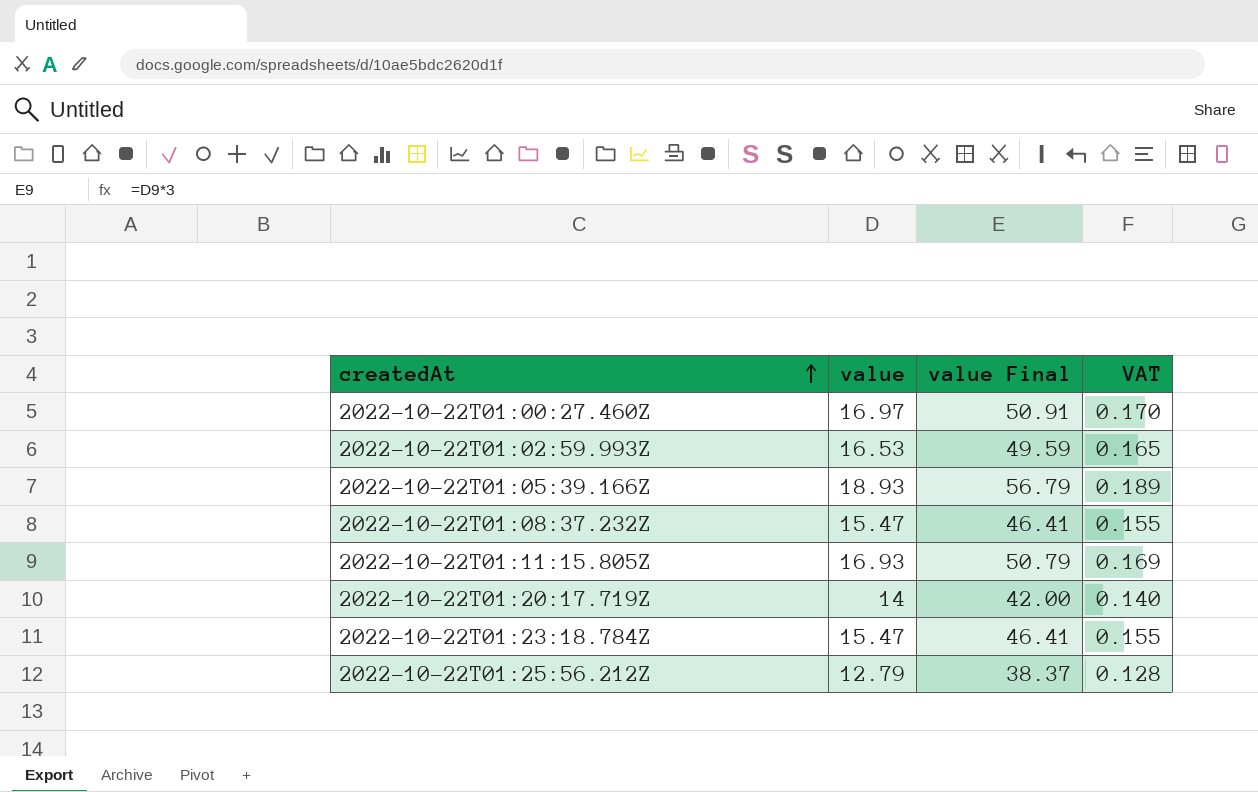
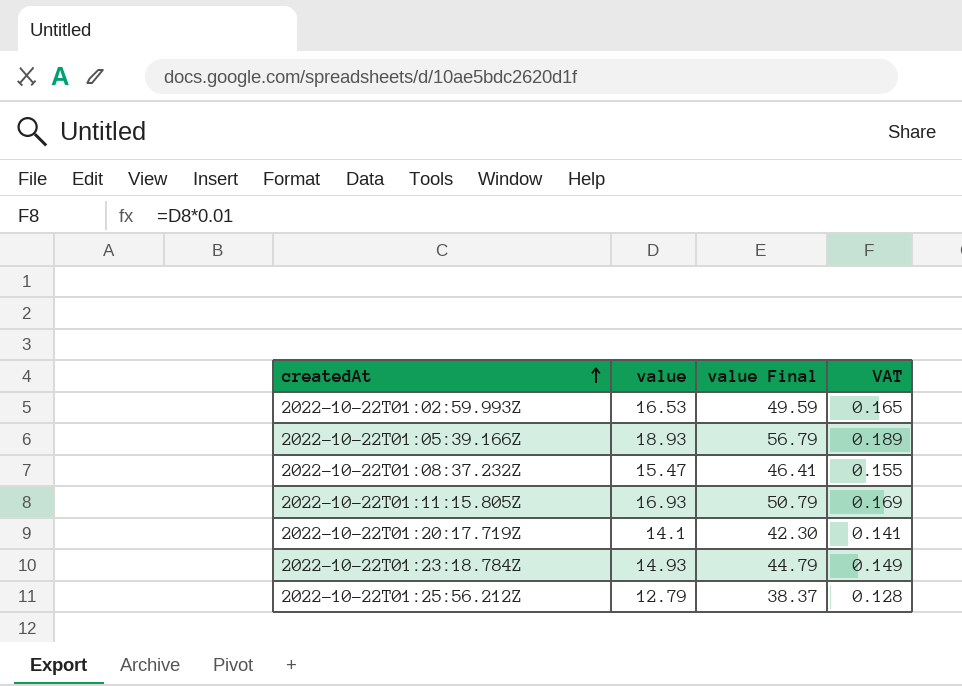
row 2022-10-22T01:00:27.460Z: 16.97 | 50.91 | 0.170 -> none
2022-10-22T01:20:17.719Z | value: 14 -> 14.1
2022-10-22T01:20:17.719Z | value Final: 42.00 -> 42.30
2022-10-22T01:20:17.719Z | VAT: 0.140 -> 0.141
2022-10-22T01:23:18.784Z | value: 15.47 -> 14.93
2022-10-22T01:23:18.784Z | value Final: 46.41 -> 44.79
2022-10-22T01:23:18.784Z | VAT: 0.155 -> 0.149

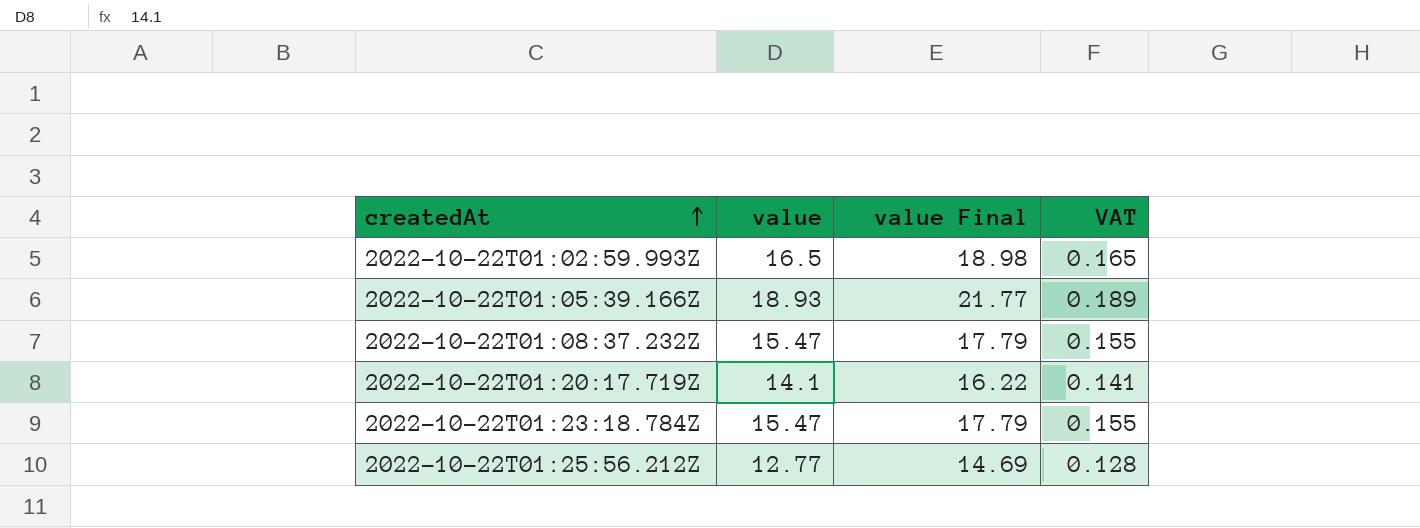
column value Final | formula: [value] * 3 -> [value] * 1.15
row 2022-10-22T01:11:15.805Z: 16.93 | 50.79 | 0.169 -> none
2022-10-22T01:02:59.993Z | value: 16.53 -> 16.5
2022-10-22T01:23:18.784Z | value: 14.93 -> 15.47
2022-10-22T01:23:18.784Z | VAT: 0.149 -> 0.155
2022-10-22T01:25:56.212Z | value: 12.79 -> 12.77

